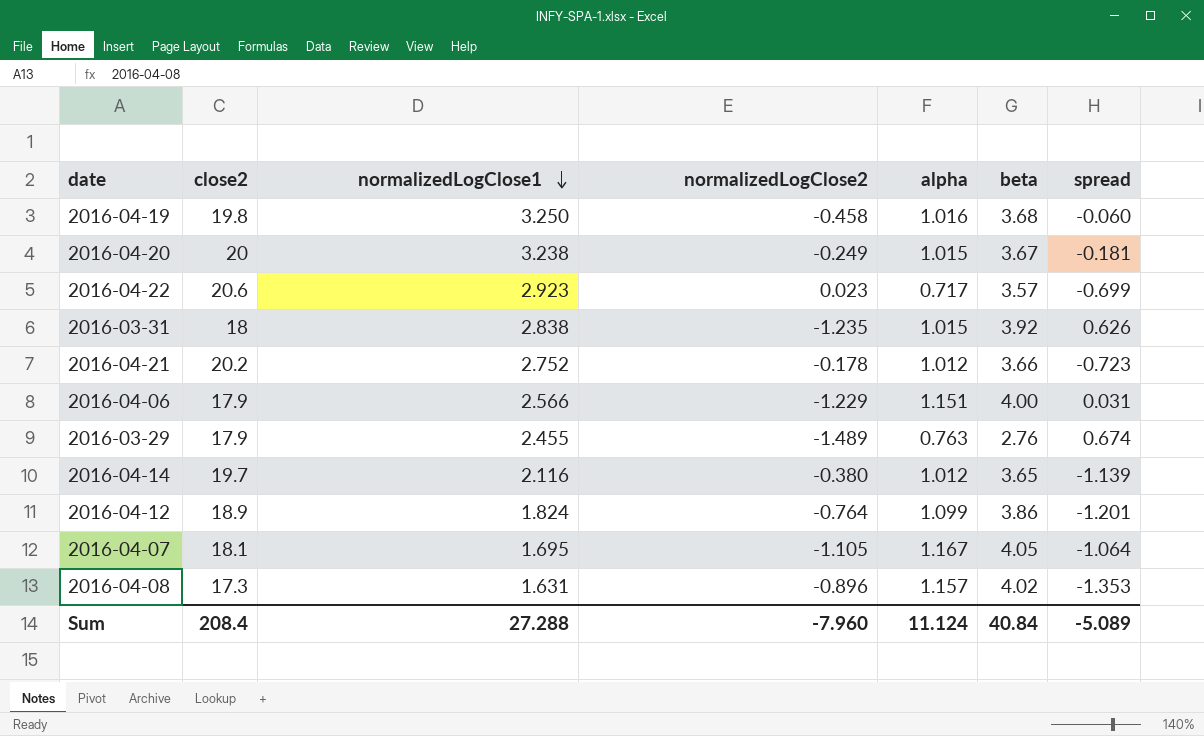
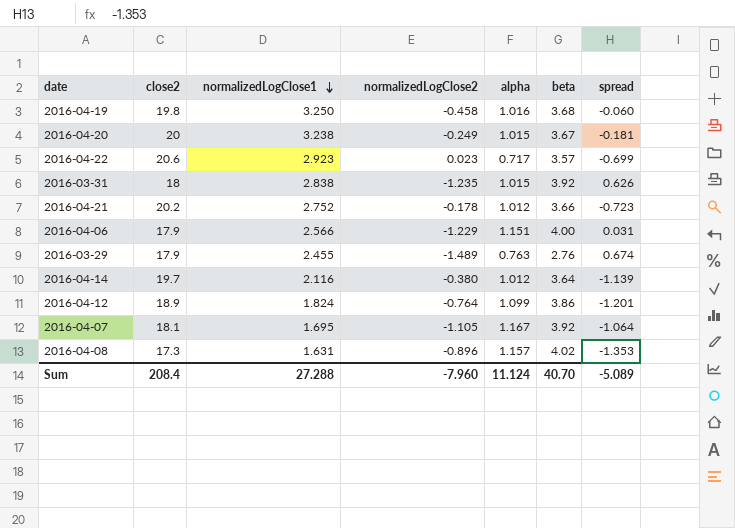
2016-04-14 | beta: 3.65 -> 3.64
2016-04-07 | beta: 4.05 -> 3.92
Sum | beta: 40.84 -> 40.70

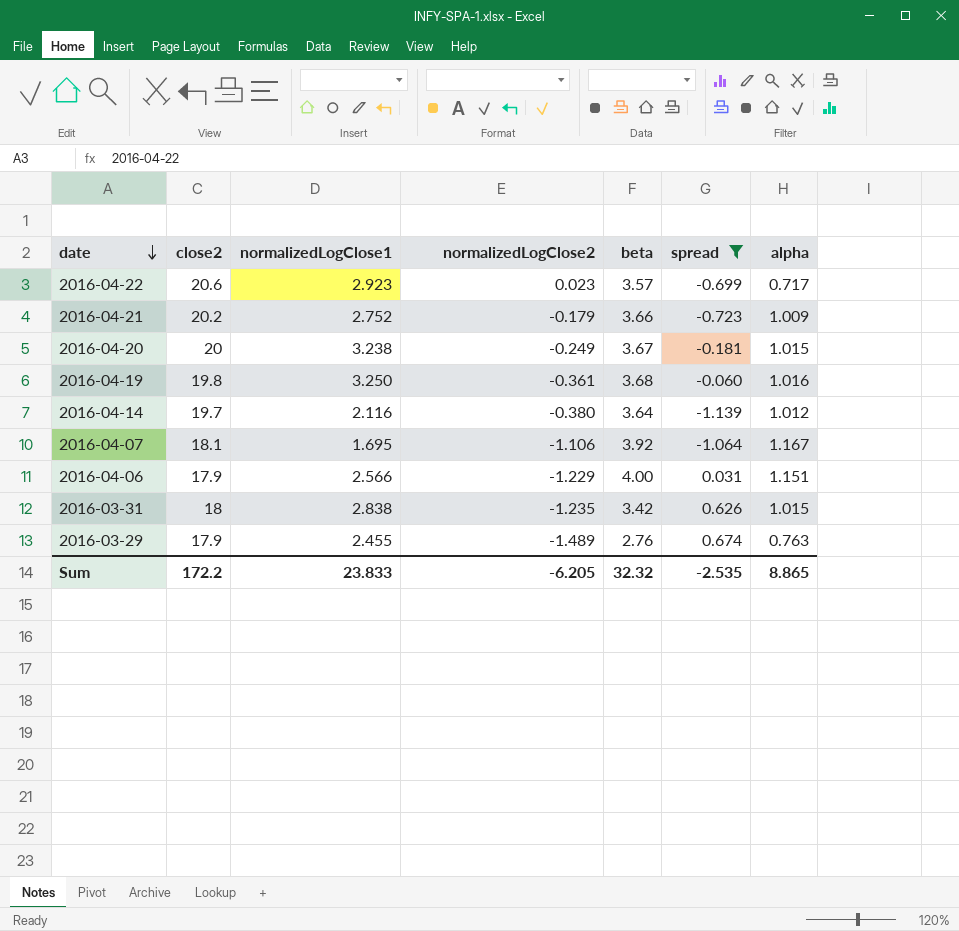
filter: none -> spread >= -1.139
row order: normalizedLogClose1 descending -> date descending
column alpha | position: 5 -> 7
2016-04-21 | normalizedLogClose2: -0.178 -> -0.179
2016-04-21 | alpha: 1.012 -> 1.009
2016-04-19 | normalizedLogClose2: -0.458 -> -0.361
2016-04-07 | normalizedLogClose2: -1.105 -> -1.106
2016-03-31 | beta: 3.92 -> 3.42
Sum | close2: 208.4 -> 172.2
Sum | normalizedLogClose1: 27.288 -> 23.833
Sum | normalizedLogClose2: -7.960 -> -6.205
Sum | beta: 40.70 -> 32.32
Sum | spread: -5.089 -> -2.535
Sum | alpha: 11.124 -> 8.865

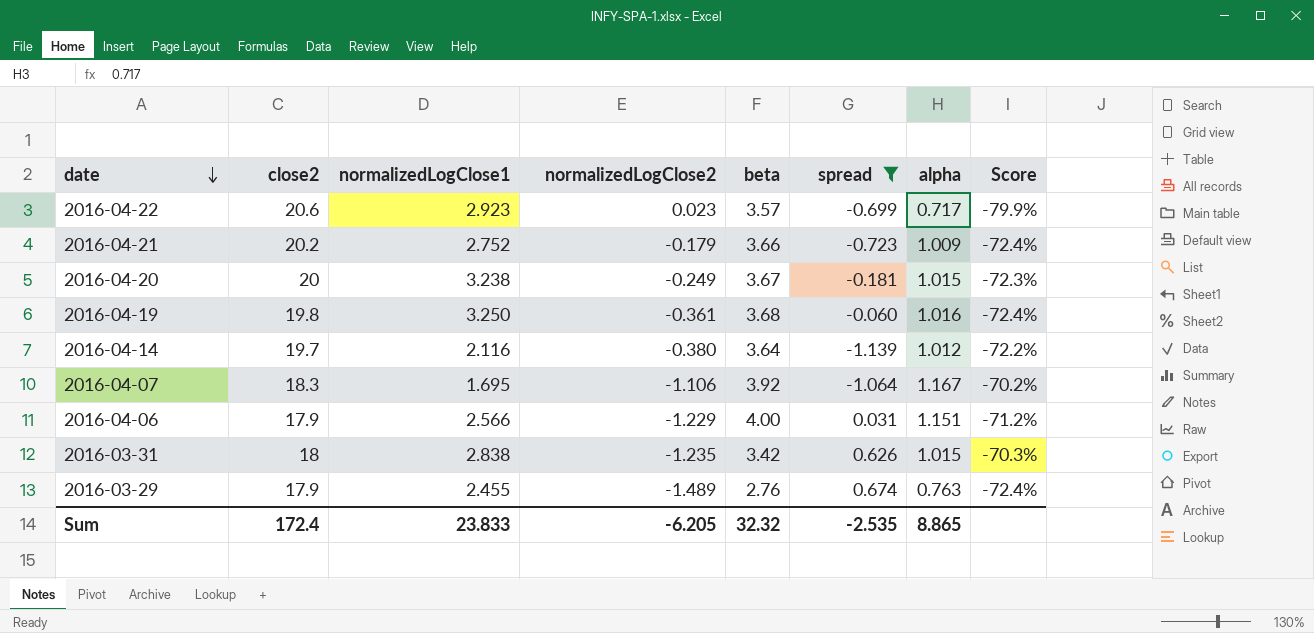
column Score | formula: none -> ([alpha] - [beta]) / [beta]
2016-04-07 | close2: 18.1 -> 18.3
Sum | close2: 172.2 -> 172.4

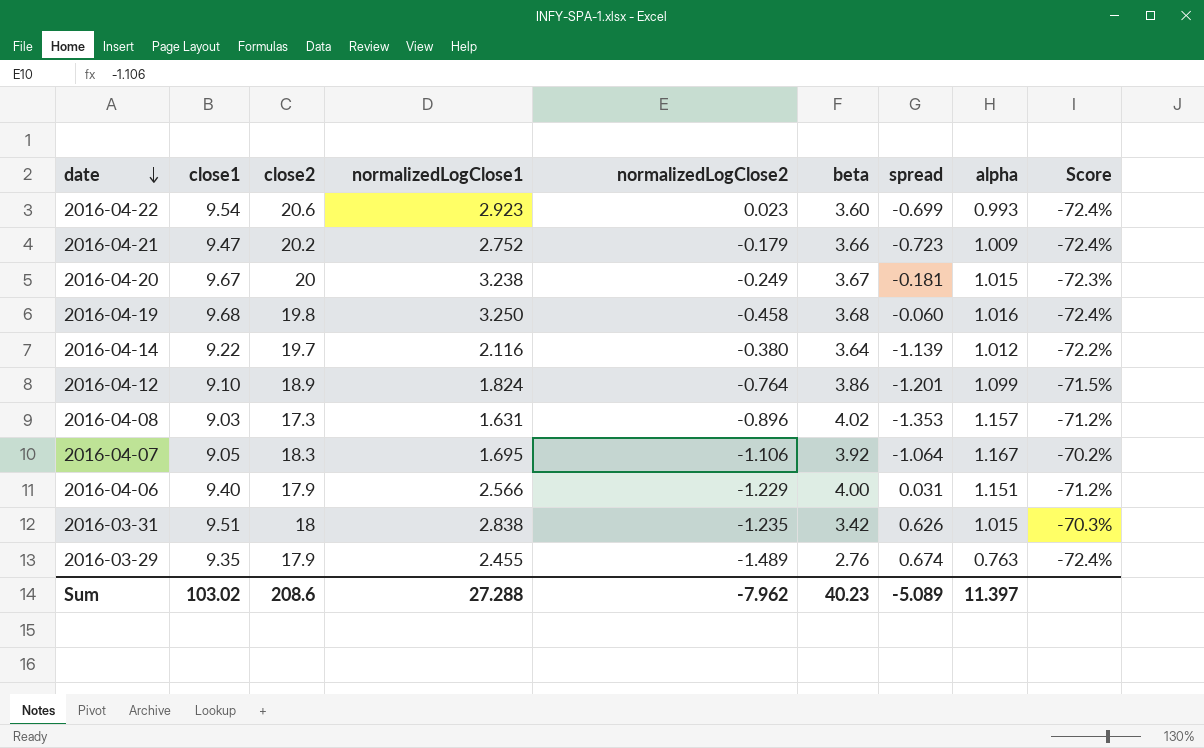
filter: spread >= -1.139 -> none
column close1 | position: none -> 2
2016-04-22 | beta: 3.57 -> 3.60
2016-04-22 | alpha: 0.717 -> 0.993
2016-04-22 | Score: -79.9% -> -72.4%
2016-04-19 | normalizedLogClose2: -0.361 -> -0.458
Sum | close2: 172.4 -> 208.6
Sum | normalizedLogClose1: 23.833 -> 27.288
Sum | normalizedLogClose2: -6.205 -> -7.962
Sum | beta: 32.32 -> 40.23
Sum | spread: -2.535 -> -5.089
Sum | alpha: 8.865 -> 11.397

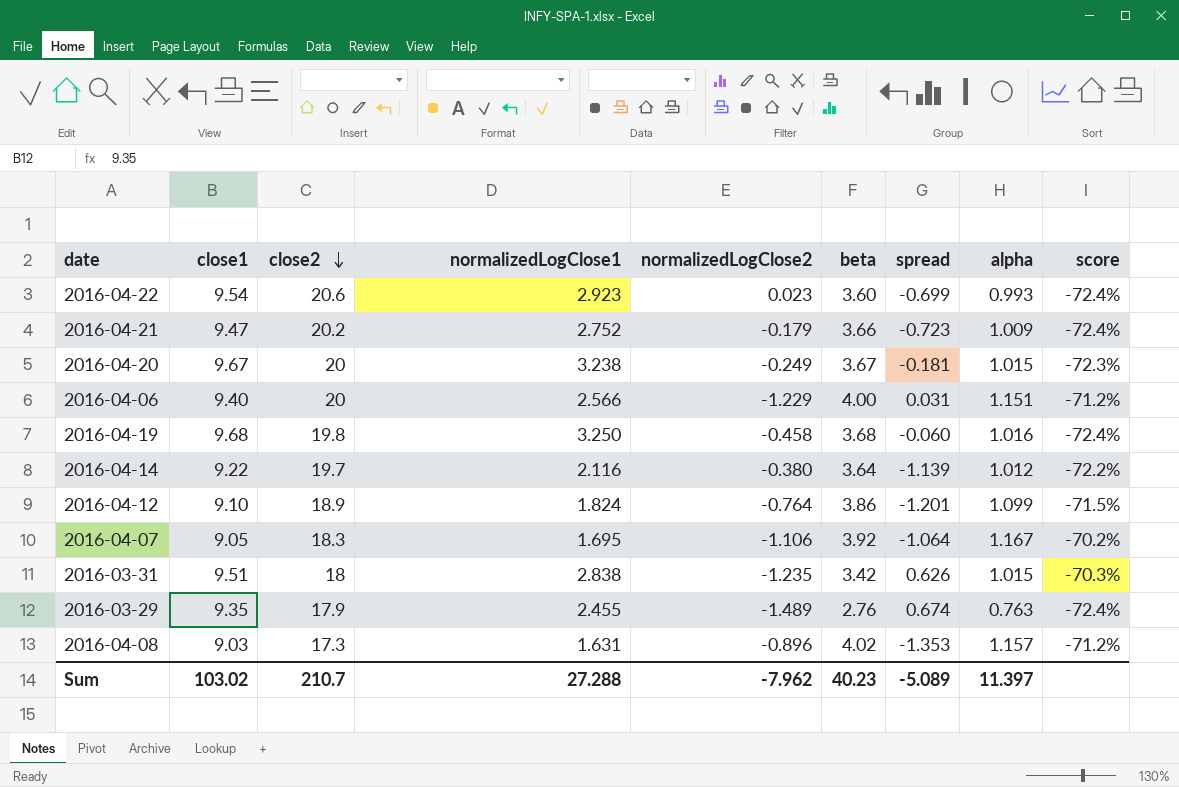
row order: date descending -> close2 descending
column name: Score -> score
2016-04-06 | close2: 17.9 -> 20
Sum | close2: 208.6 -> 210.7

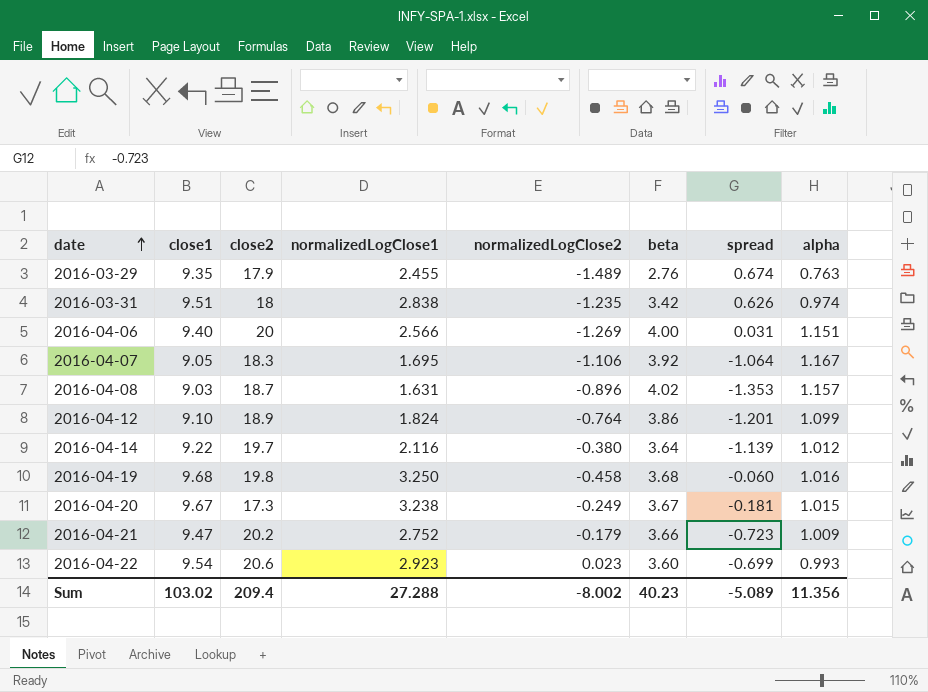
row order: close2 descending -> date ascending
column score | formula: ([alpha] - [beta]) / [beta] -> none
2016-03-31 | alpha: 1.015 -> 0.974
2016-04-06 | normalizedLogClose2: -1.229 -> -1.269
2016-04-08 | close2: 17.3 -> 18.7
2016-04-20 | close2: 20 -> 17.3
Sum | close2: 210.7 -> 209.4
Sum | normalizedLogClose2: -7.962 -> -8.002
Sum | alpha: 11.397 -> 11.356

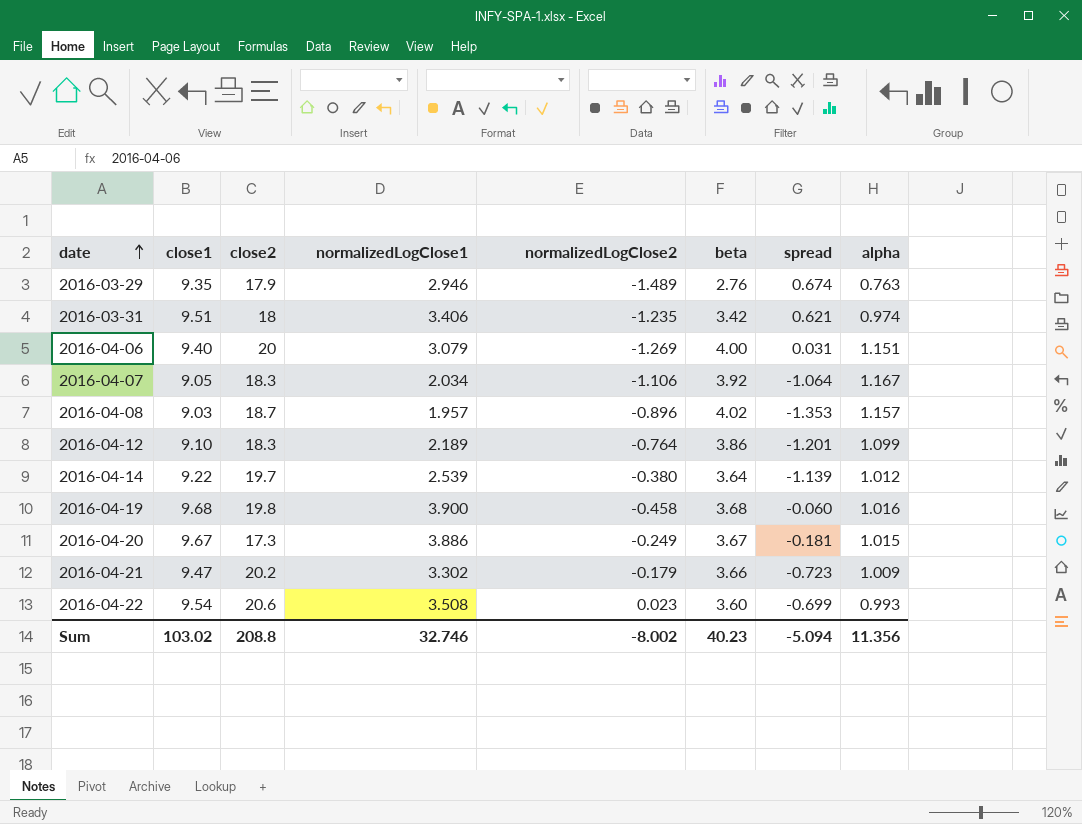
2016-03-29 | normalizedLogClose1: 2.455 -> 2.946
2016-03-31 | normalizedLogClose1: 2.838 -> 3.406
2016-03-31 | spread: 0.626 -> 0.621
2016-04-06 | normalizedLogClose1: 2.566 -> 3.079
2016-04-07 | normalizedLogClose1: 1.695 -> 2.034
2016-04-08 | normalizedLogClose1: 1.631 -> 1.957
2016-04-12 | close2: 18.9 -> 18.3
2016-04-12 | normalizedLogClose1: 1.824 -> 2.189
2016-04-14 | normalizedLogClose1: 2.116 -> 2.539
2016-04-19 | normalizedLogClose1: 3.250 -> 3.900
2016-04-20 | normalizedLogClose1: 3.238 -> 3.886
2016-04-21 | normalizedLogClose1: 2.752 -> 3.302
2016-04-22 | normalizedLogClose1: 2.923 -> 3.508
Sum | close2: 209.4 -> 208.8
Sum | normalizedLogClose1: 27.288 -> 32.746
Sum | spread: -5.089 -> -5.094

